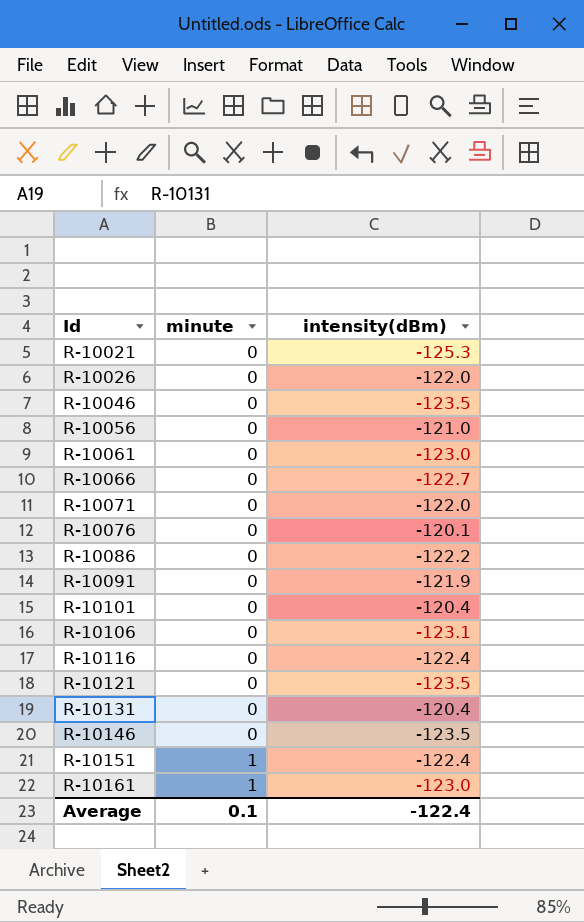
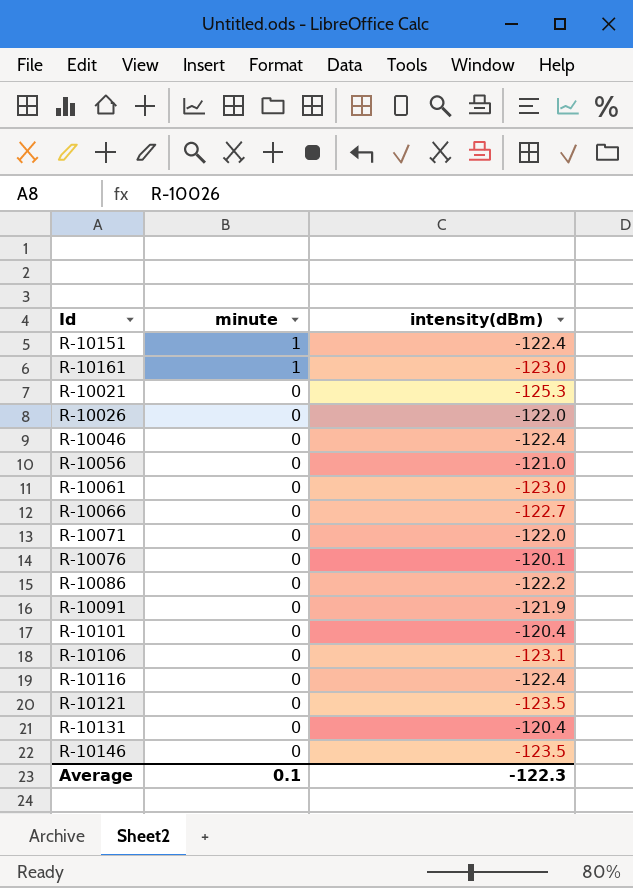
row order: Id ascending -> minute descending
R-10046 | intensity(dBm): -123.5 -> -122.4
Average | intensity(dBm): -122.4 -> -122.3

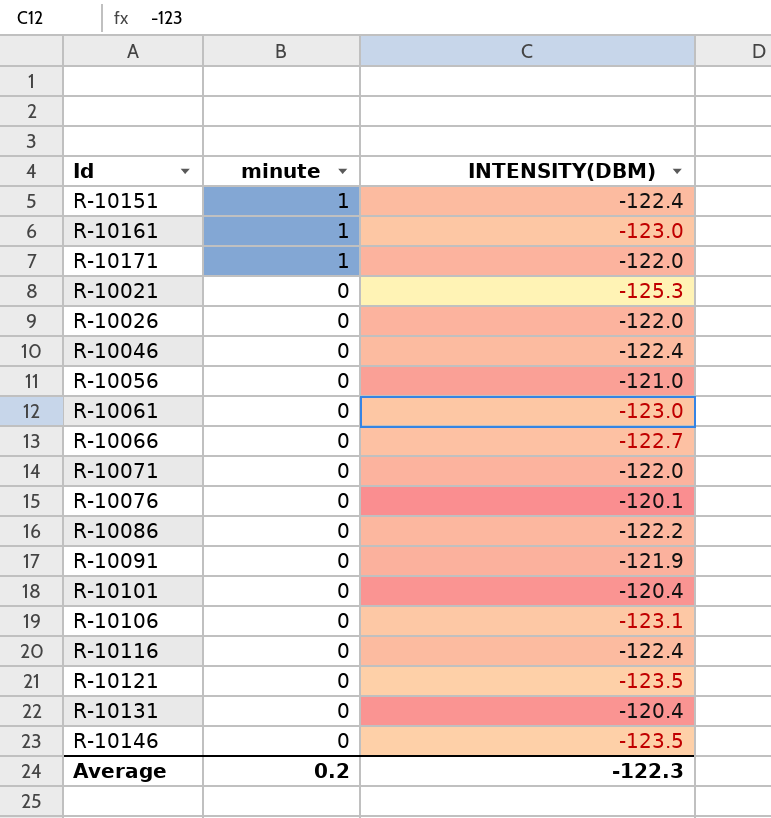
column name: intensity(dBm) -> INTENSITY(DBM)
row R-10171: none -> 1 | -122.0
Average | minute: 0.1 -> 0.2

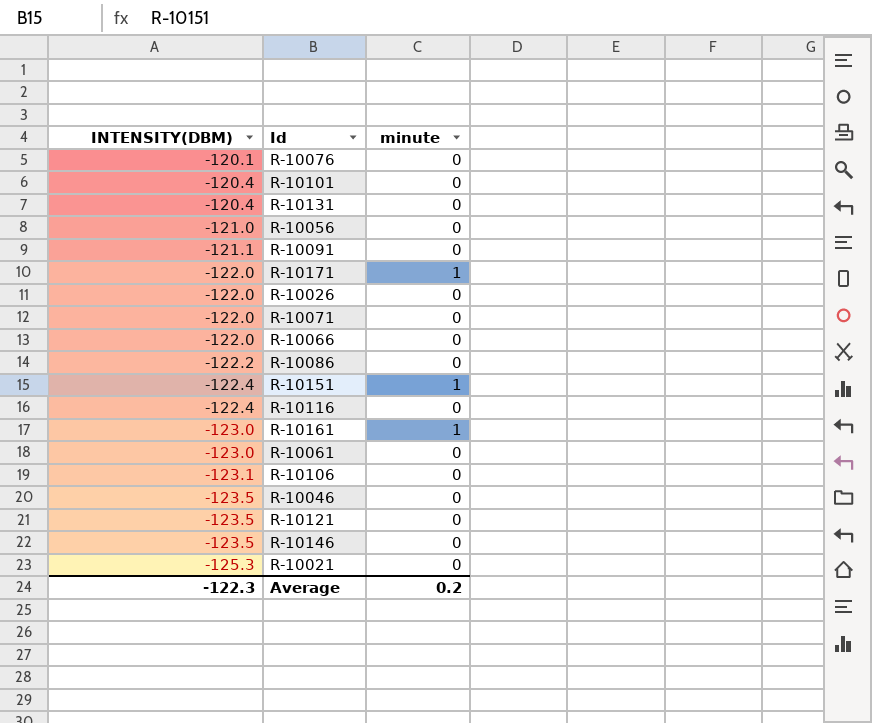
row order: minute descending -> INTENSITY(DBM) descending
column INTENSITY(DBM) | position: 3 -> 1
R-10091 | INTENSITY(DBM): -121.9 -> -121.1
R-10066 | INTENSITY(DBM): -122.7 -> -122.0
R-10046 | INTENSITY(DBM): -122.4 -> -123.5

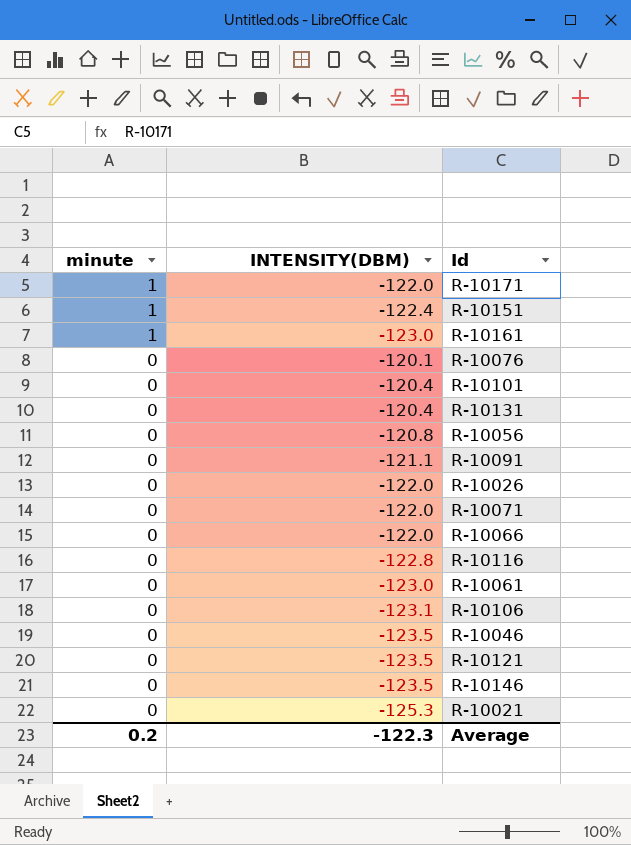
row order: INTENSITY(DBM) descending -> minute descending
column minute | position: 3 -> 1
row R-10086: -122.2 | 0 -> none
R-10056 | INTENSITY(DBM): -121.0 -> -120.8
R-10116 | INTENSITY(DBM): -122.4 -> -122.8

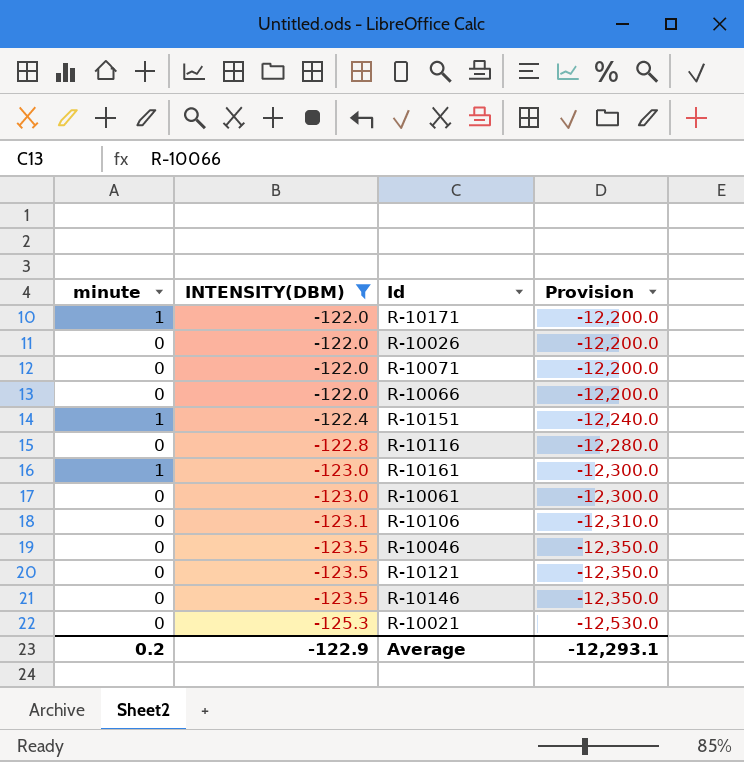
filter: none -> INTENSITY(DBM) <= -122.0
row order: minute descending -> INTENSITY(DBM) descending
column Provision | formula: none -> [INTENSITY(DBM)] * 100
Average | INTENSITY(DBM): -122.3 -> -122.9

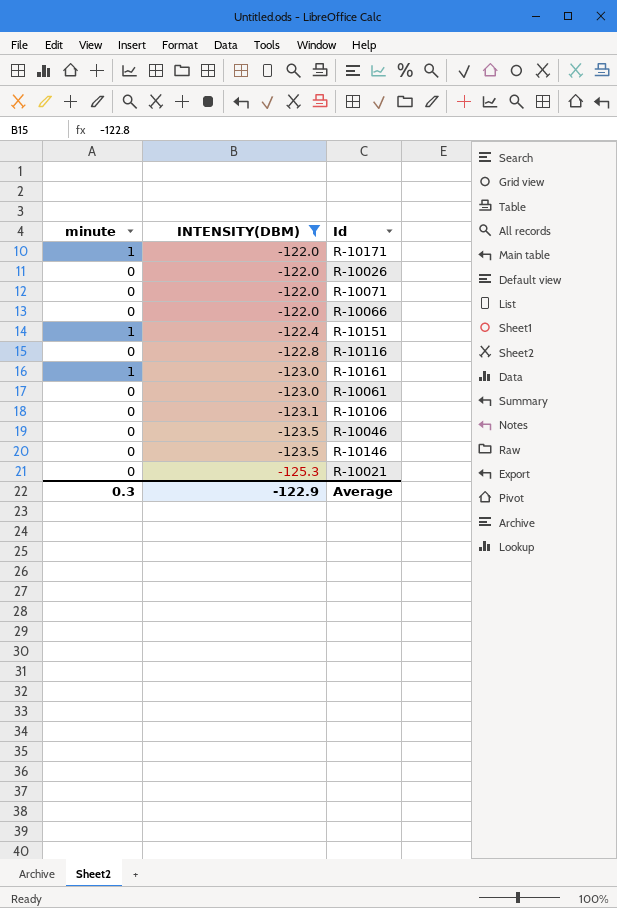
column Provision | formula: [INTENSITY(DBM)] * 100 -> none
row R-10121: 0 | -123.5 | -12,350.0 -> none
Average | minute: 0.2 -> 0.3

